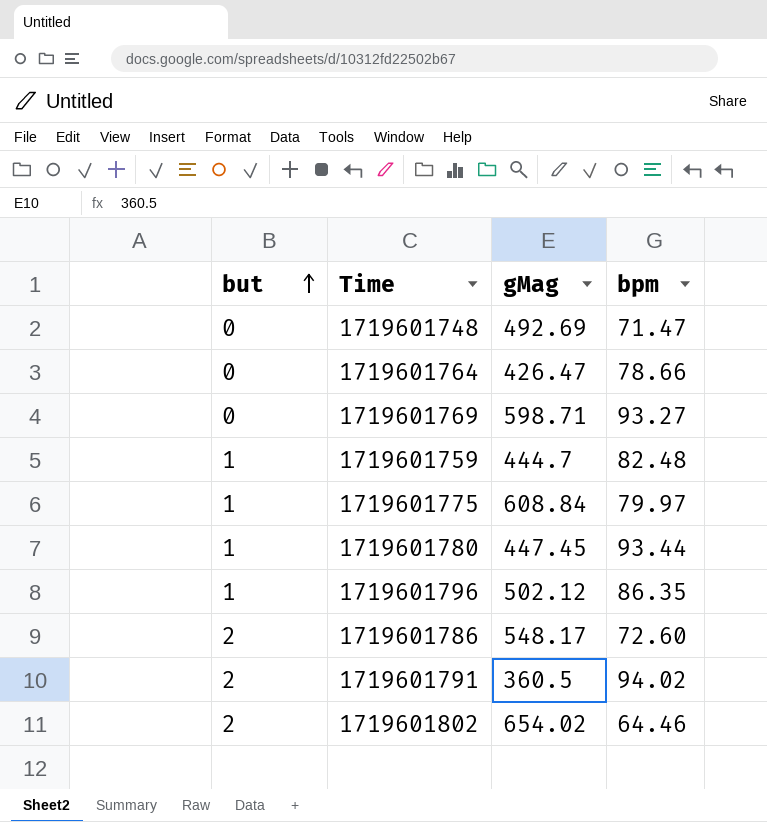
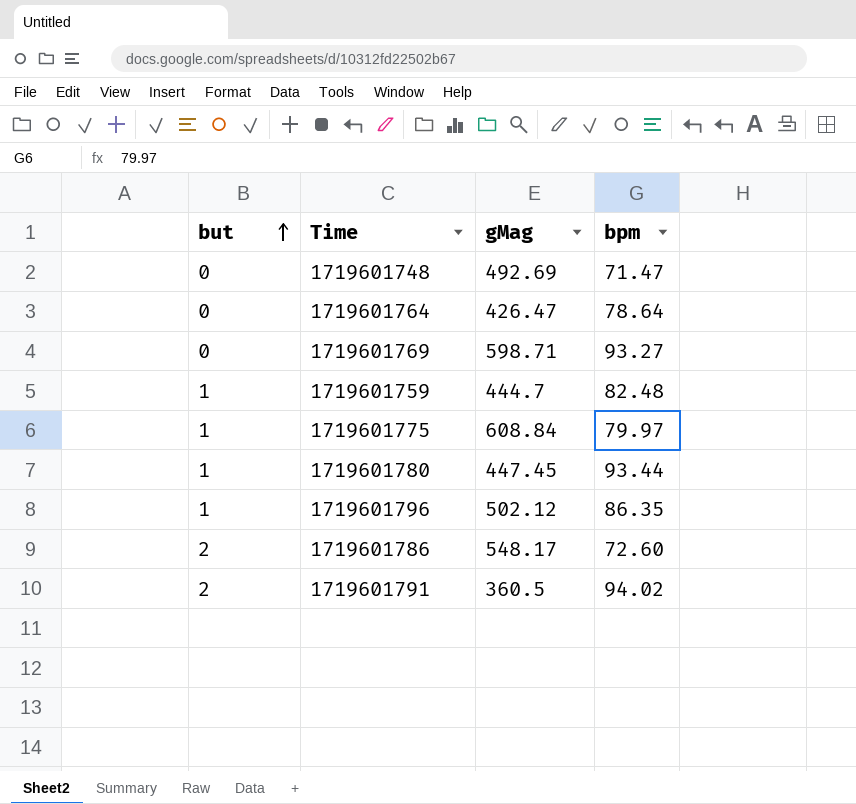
row 1719601802: 2 | 654.02 | 64.46 -> none
1719601764 | bpm: 78.66 -> 78.64

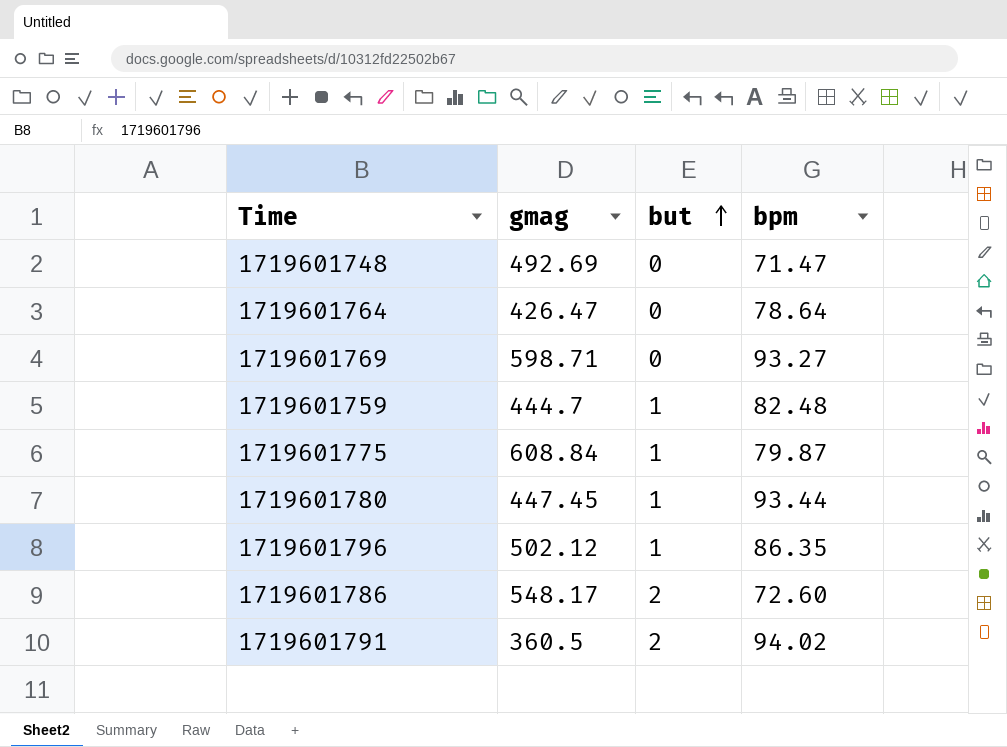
column name: gMag -> gmag
column but | position: 1 -> 3
1719601775 | bpm: 79.97 -> 79.87

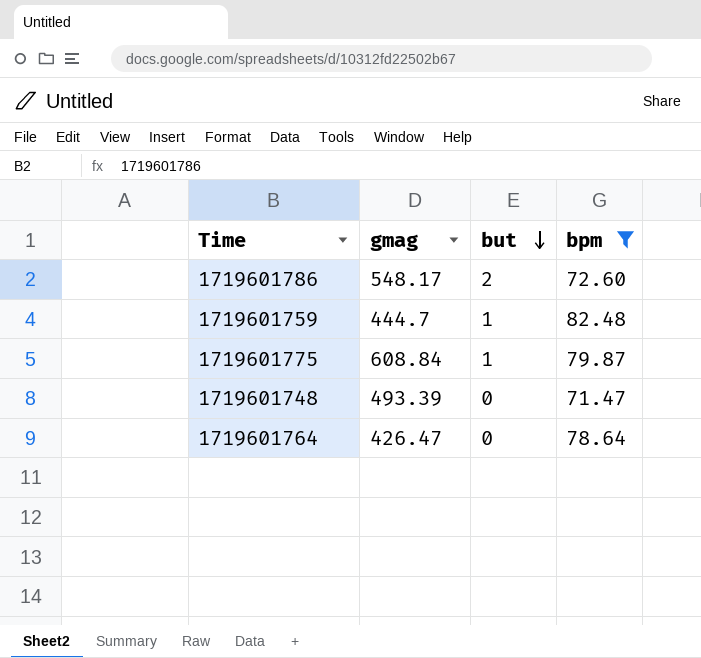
filter: none -> bpm <= 82.48
row order: but ascending -> but descending
1719601748 | gmag: 492.69 -> 493.39

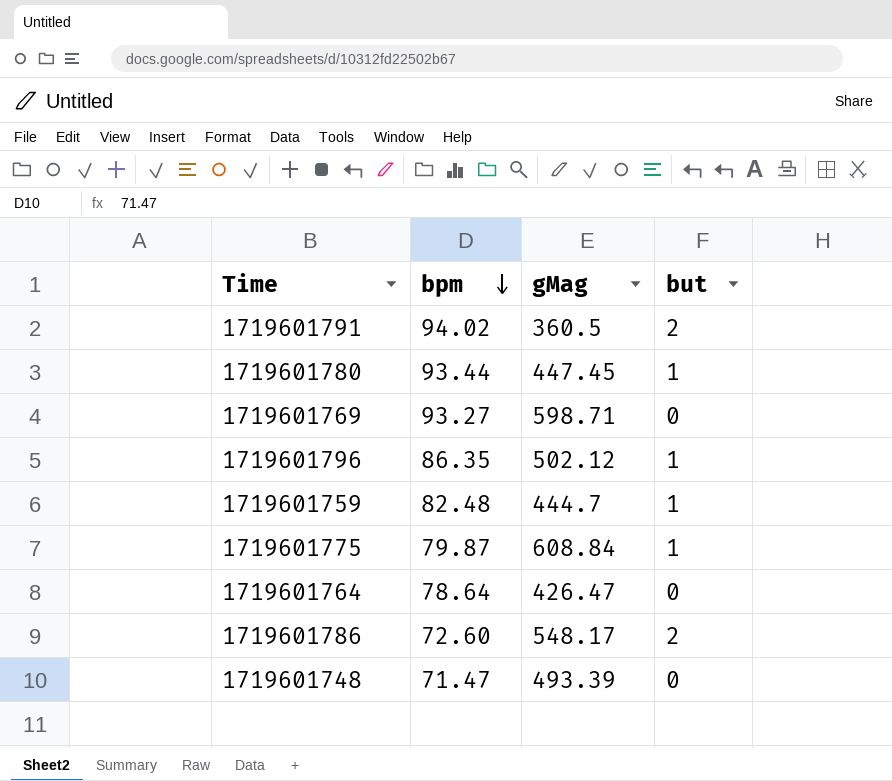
filter: bpm <= 82.48 -> none
row order: but descending -> bpm descending
column bpm | position: 4 -> 2
column name: gmag -> gMag

